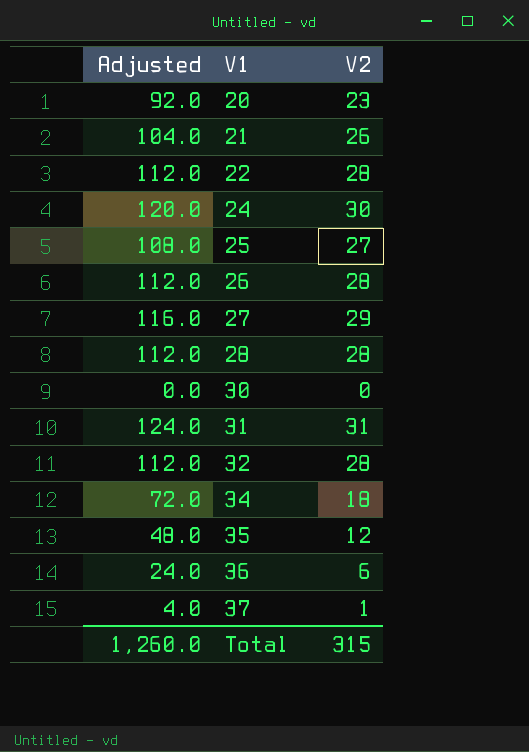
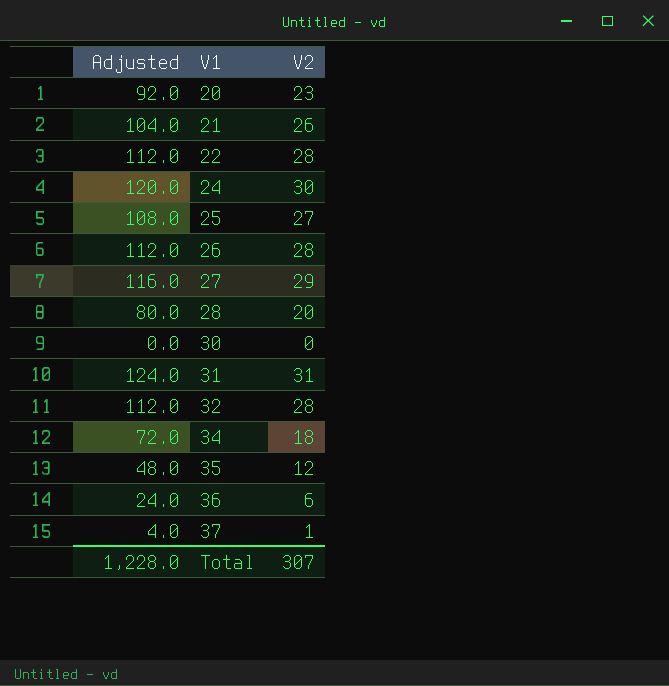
28 | Adjusted: 112.0 -> 80.0
28 | V2: 28 -> 20
Total | Adjusted: 1,260.0 -> 1,228.0
Total | V2: 315 -> 307

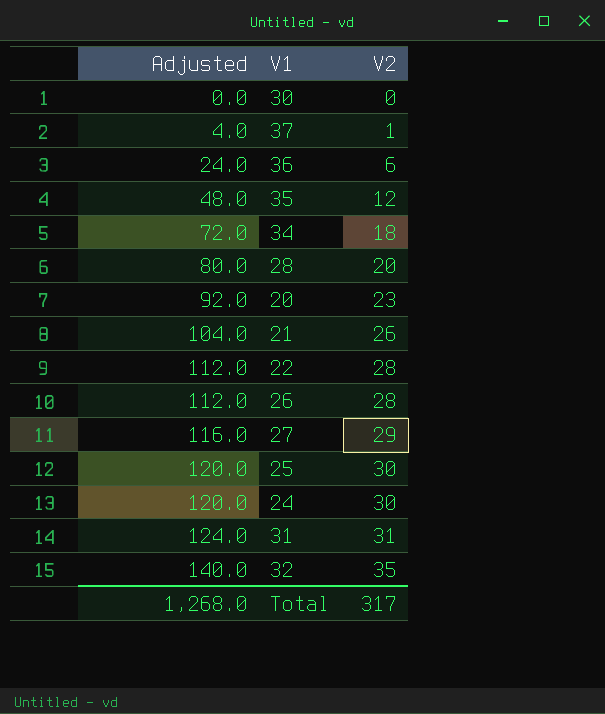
row order: V1 ascending -> Adjusted ascending
25 | Adjusted: 108.0 -> 120.0
25 | V2: 27 -> 30
32 | Adjusted: 112.0 -> 140.0
32 | V2: 28 -> 35
Total | Adjusted: 1,228.0 -> 1,268.0
Total | V2: 307 -> 317

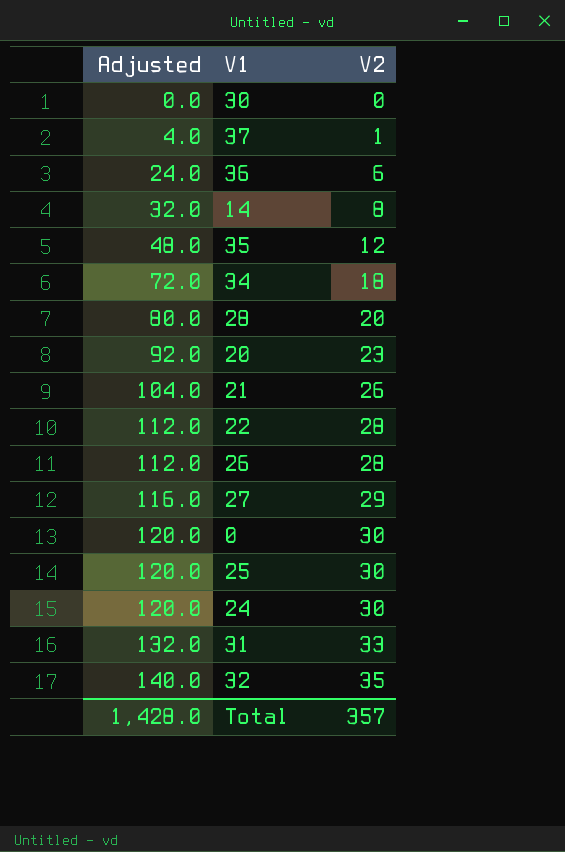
row 14: none -> 32.0 | 8
row 0: none -> 120.0 | 30
31 | Adjusted: 124.0 -> 132.0
31 | V2: 31 -> 33
Total | Adjusted: 1,268.0 -> 1,428.0
Total | V2: 317 -> 357

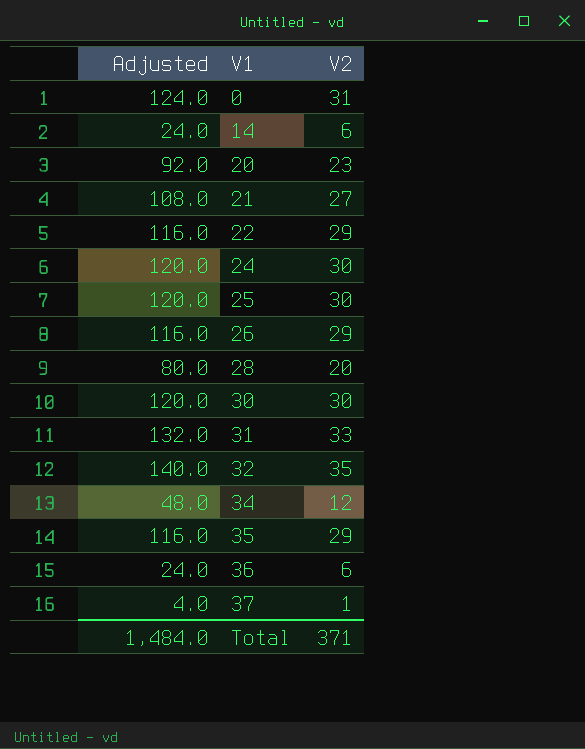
row order: Adjusted ascending -> V1 ascending
row 27: 116.0 | 29 -> none
0 | Adjusted: 120.0 -> 124.0
0 | V2: 30 -> 31
14 | Adjusted: 32.0 -> 24.0
14 | V2: 8 -> 6
21 | Adjusted: 104.0 -> 108.0
21 | V2: 26 -> 27
22 | Adjusted: 112.0 -> 116.0
22 | V2: 28 -> 29
26 | Adjusted: 112.0 -> 116.0
26 | V2: 28 -> 29
30 | Adjusted: 0.0 -> 120.0
30 | V2: 0 -> 30
34 | Adjusted: 72.0 -> 48.0
34 | V2: 18 -> 12
35 | Adjusted: 48.0 -> 116.0
35 | V2: 12 -> 29
Total | Adjusted: 1,428.0 -> 1,484.0
Total | V2: 357 -> 371

